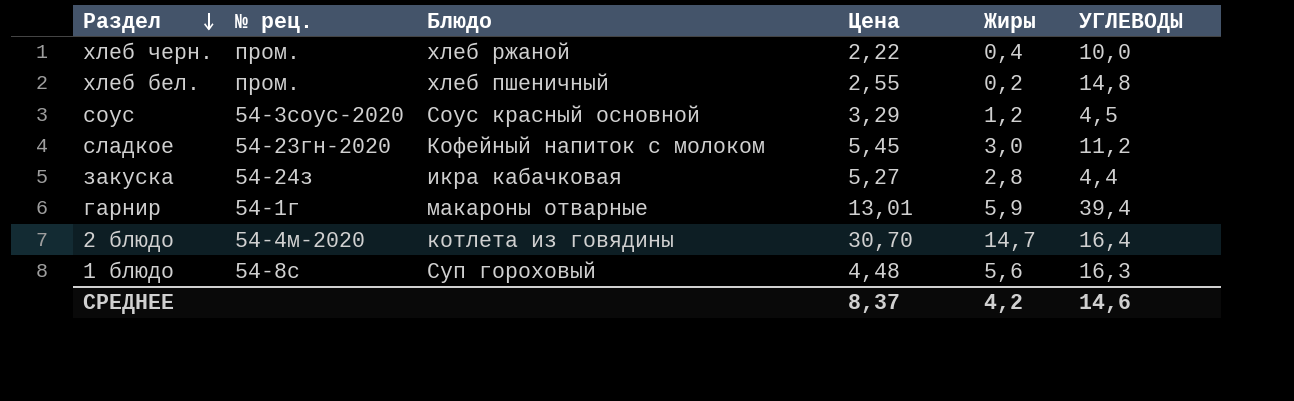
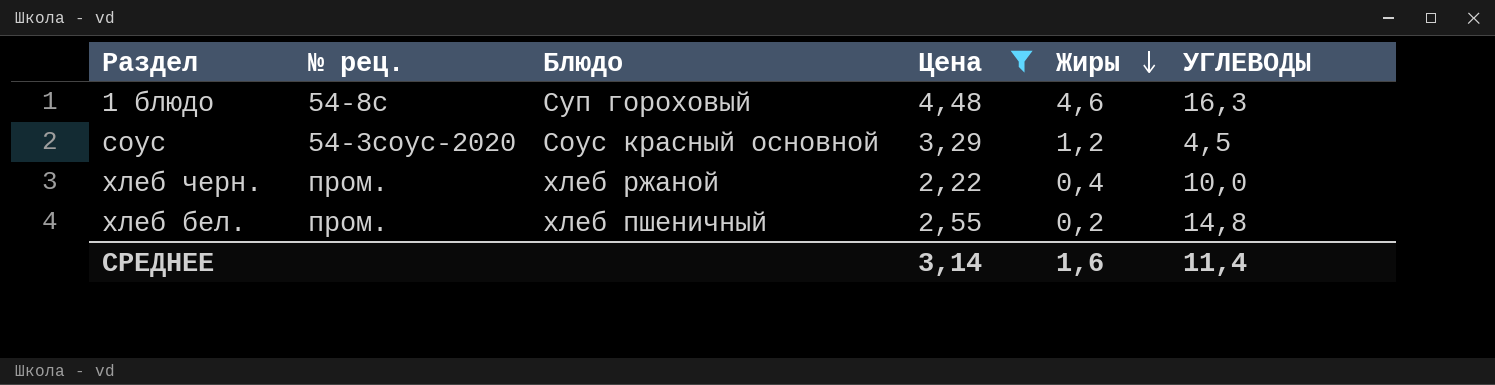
filter: none -> Цена <= 4,48
row order: Раздел descending -> Жиры descending
1 блюдо | Жиры: 5,6 -> 4,6
СРЕДНЕЕ | Цена: 8,37 -> 3,14
СРЕДНЕЕ | Жиры: 4,2 -> 1,6
СРЕДНЕЕ | УГЛЕВОДЫ: 14,6 -> 11,4

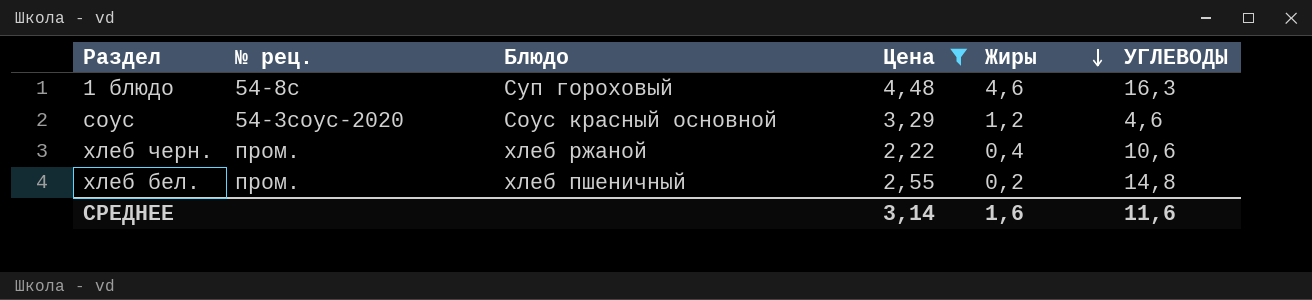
соус | УГЛЕВОДЫ: 4,5 -> 4,6
хлеб черн. | УГЛЕВОДЫ: 10,0 -> 10,6
СРЕДНЕЕ | УГЛЕВОДЫ: 11,4 -> 11,6

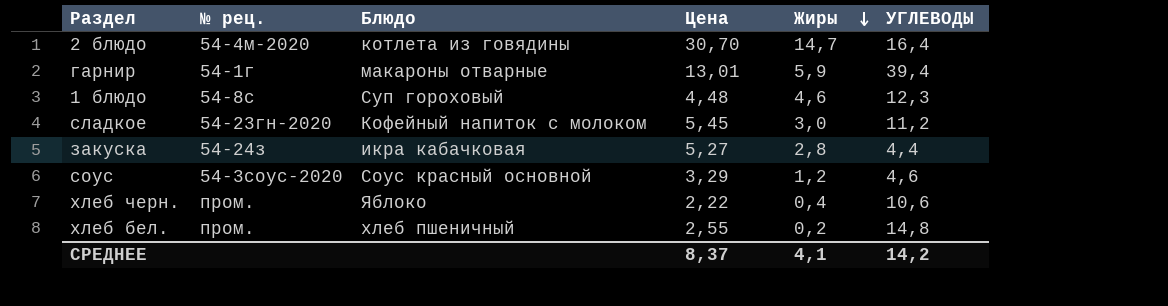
filter: Цена <= 4,48 -> none
1 блюдо | УГЛЕВОДЫ: 16,3 -> 12,3
хлеб черн. | Блюдо: хлеб ржаной -> Яблоко
СРЕДНЕЕ | Цена: 3,14 -> 8,37
СРЕДНЕЕ | Жиры: 1,6 -> 4,1
СРЕДНЕЕ | УГЛЕВОДЫ: 11,6 -> 14,2

